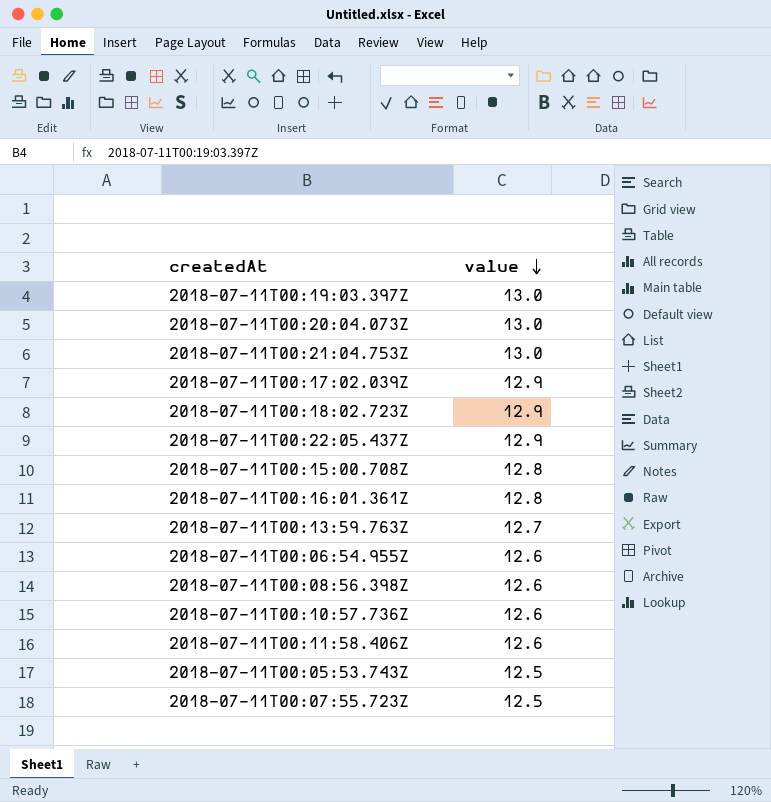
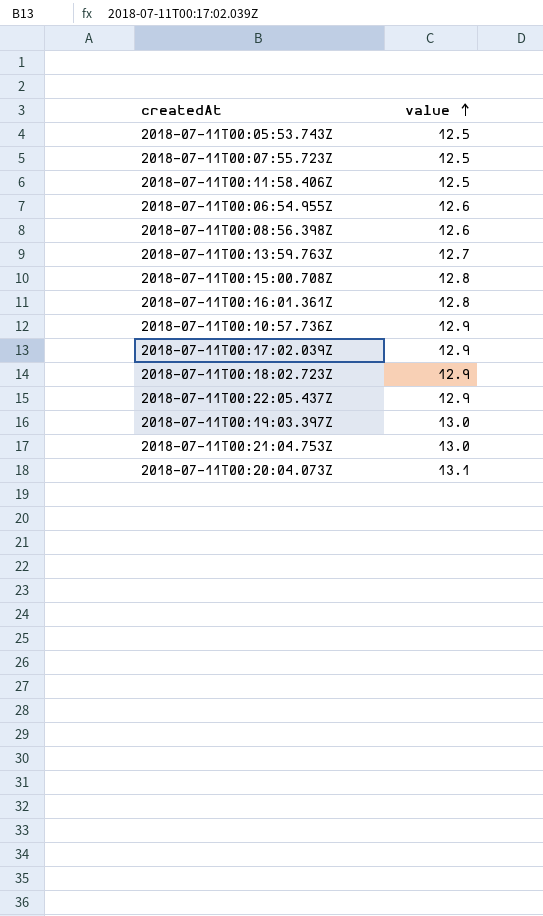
row order: value descending -> value ascending
2018-07-11T00:11:58.406Z | value: 12.6 -> 12.5
2018-07-11T00:10:57.736Z | value: 12.6 -> 12.9
2018-07-11T00:20:04.073Z | value: 13.0 -> 13.1

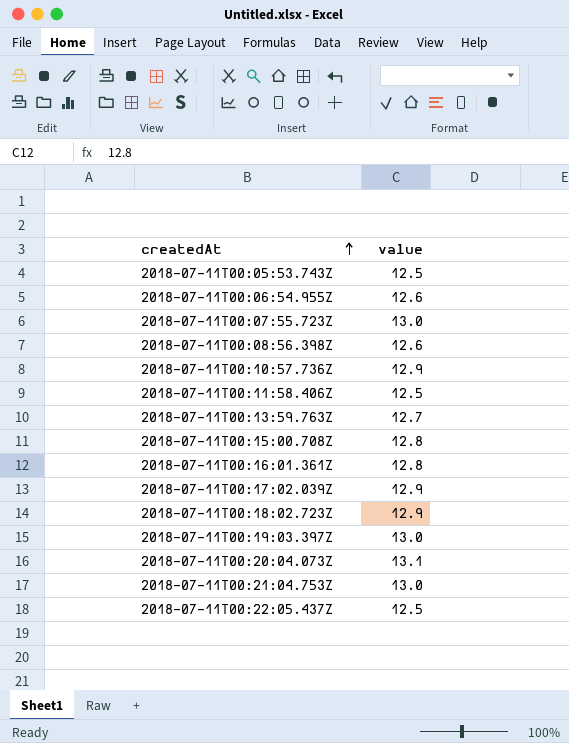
row order: value ascending -> createdAt ascending
2018-07-11T00:07:55.723Z | value: 12.5 -> 13.0
2018-07-11T00:22:05.437Z | value: 12.9 -> 12.5

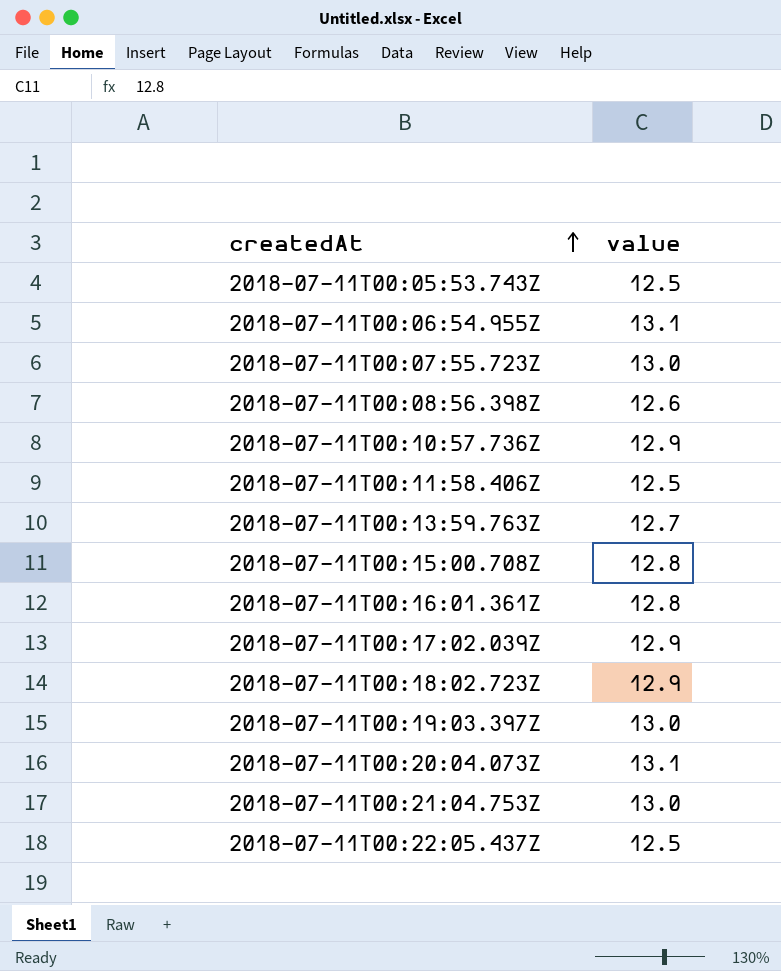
2018-07-11T00:06:54.955Z | value: 12.6 -> 13.1

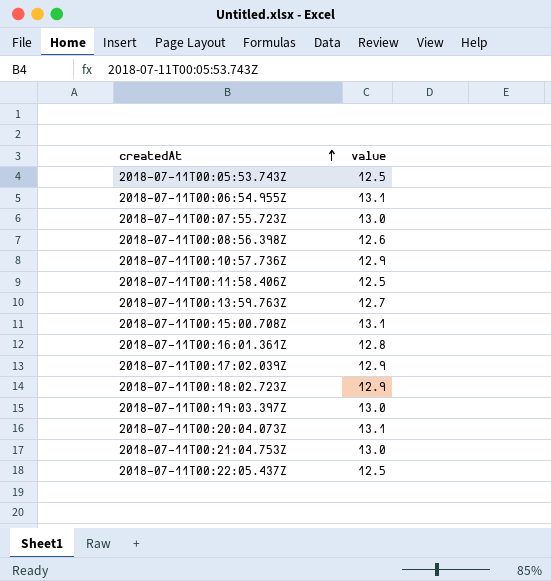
2018-07-11T00:15:00.708Z | value: 12.8 -> 13.1

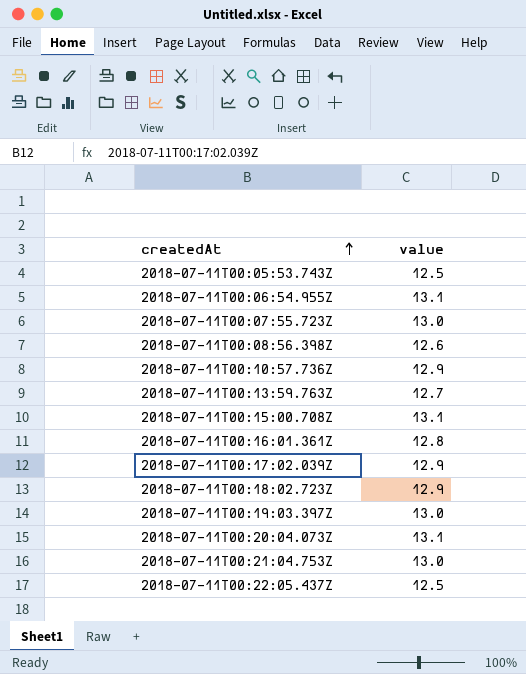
row 2018-07-11T00:11:58.406Z: 12.5 -> none

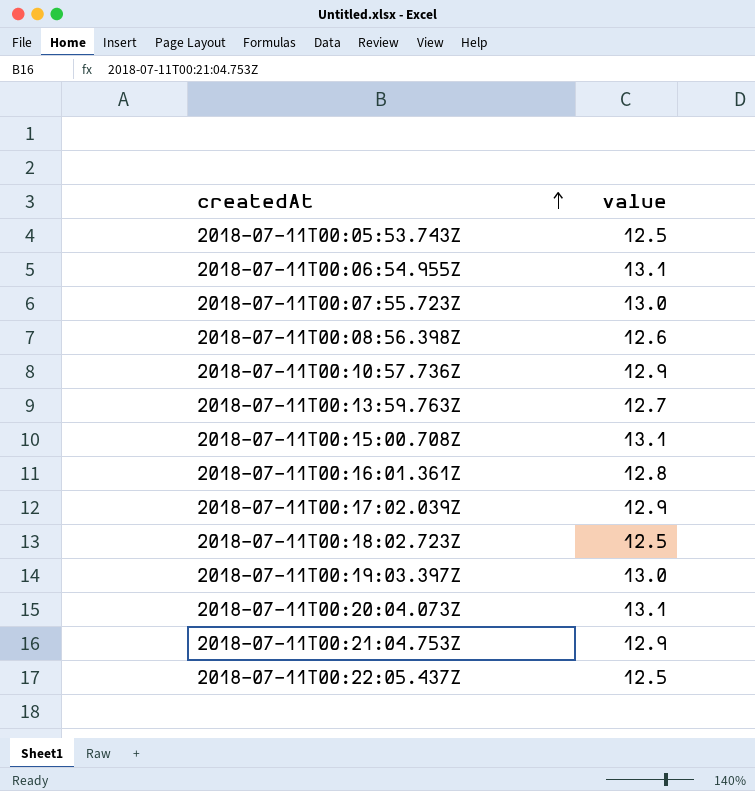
2018-07-11T00:18:02.723Z | value: 12.9 -> 12.5
2018-07-11T00:21:04.753Z | value: 13.0 -> 12.9

